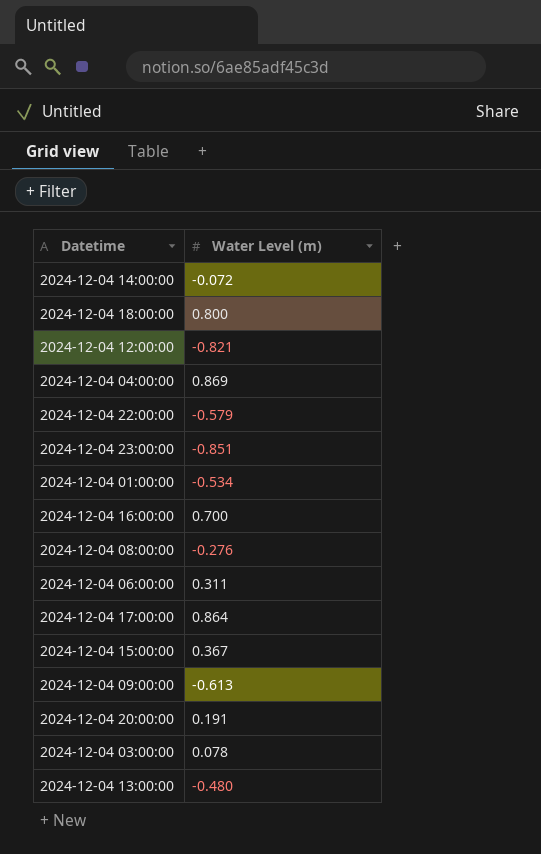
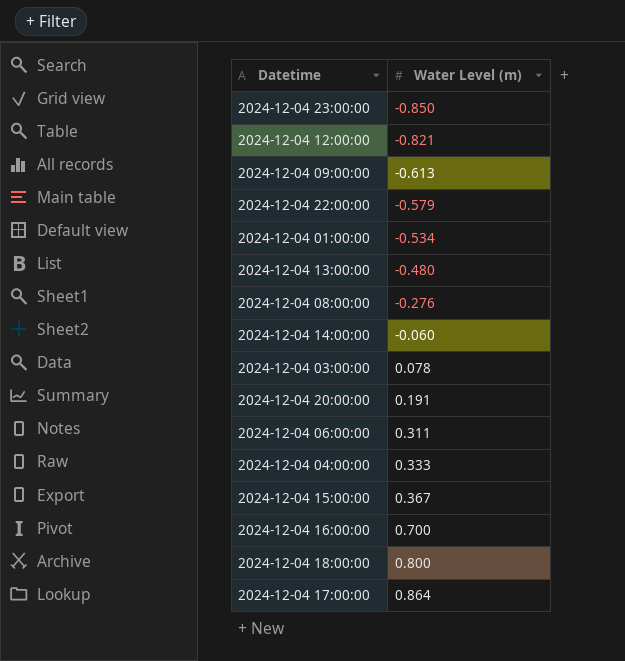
row order: none -> Water Level (m) ascending
2024-12-04 23:00:00 | Water Level (m): -0.851 -> -0.850
2024-12-04 14:00:00 | Water Level (m): -0.072 -> -0.060
2024-12-04 04:00:00 | Water Level (m): 0.869 -> 0.333

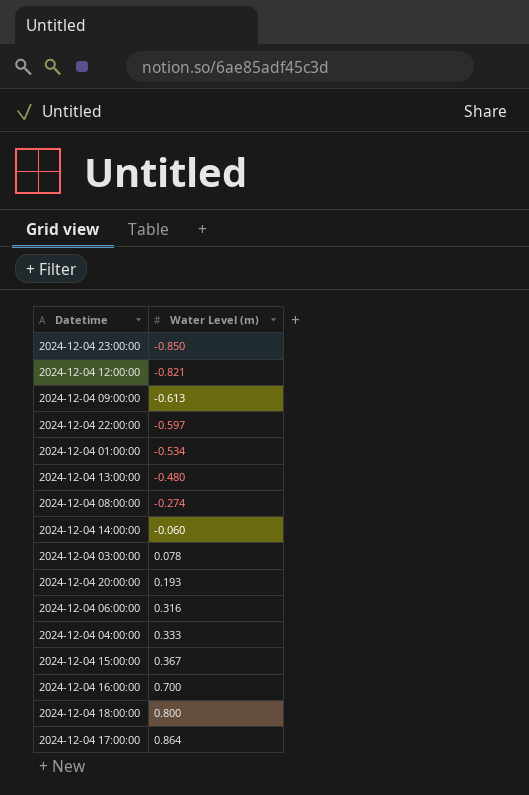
2024-12-04 22:00:00 | Water Level (m): -0.579 -> -0.597
2024-12-04 08:00:00 | Water Level (m): -0.276 -> -0.274
2024-12-04 20:00:00 | Water Level (m): 0.191 -> 0.193
2024-12-04 06:00:00 | Water Level (m): 0.311 -> 0.316

